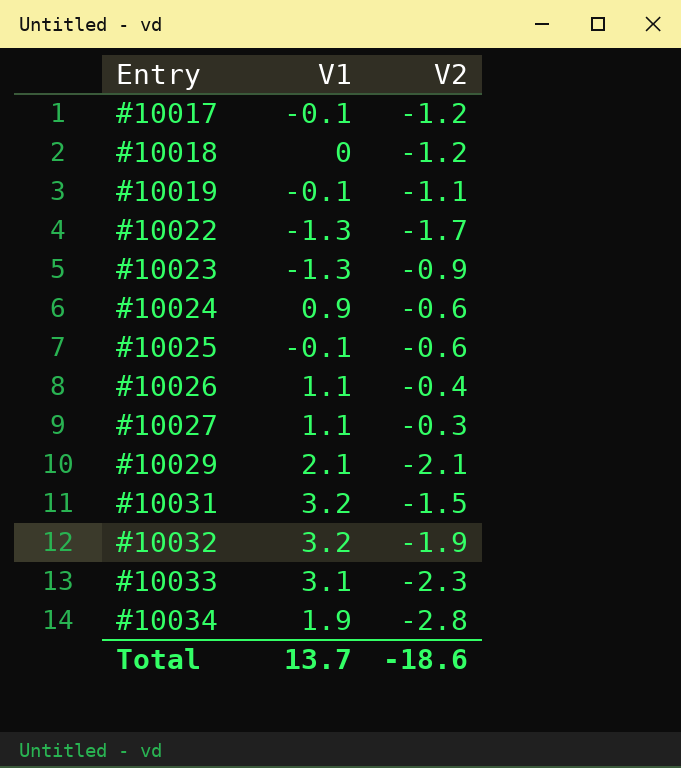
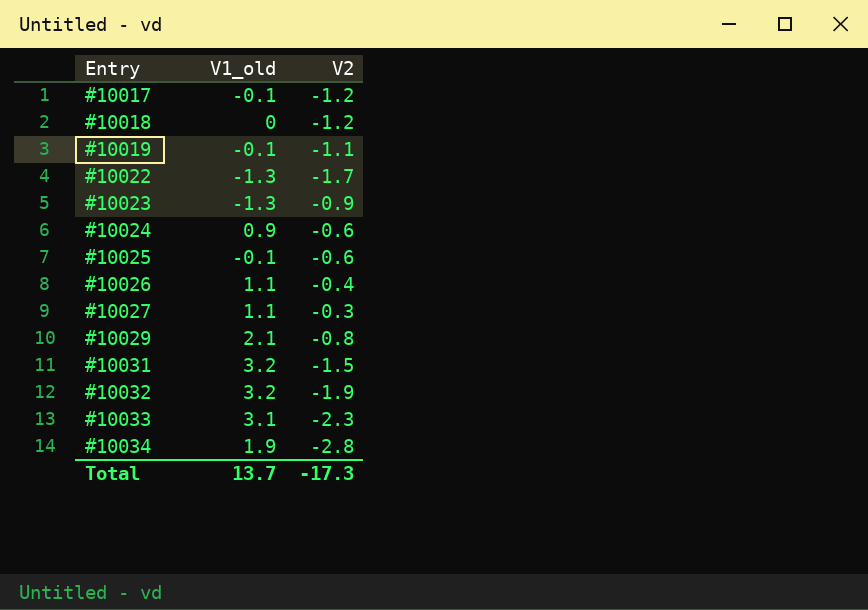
column name: V1 -> V1_old
#10029 | V2: -2.1 -> -0.8
Total | V2: -18.6 -> -17.3

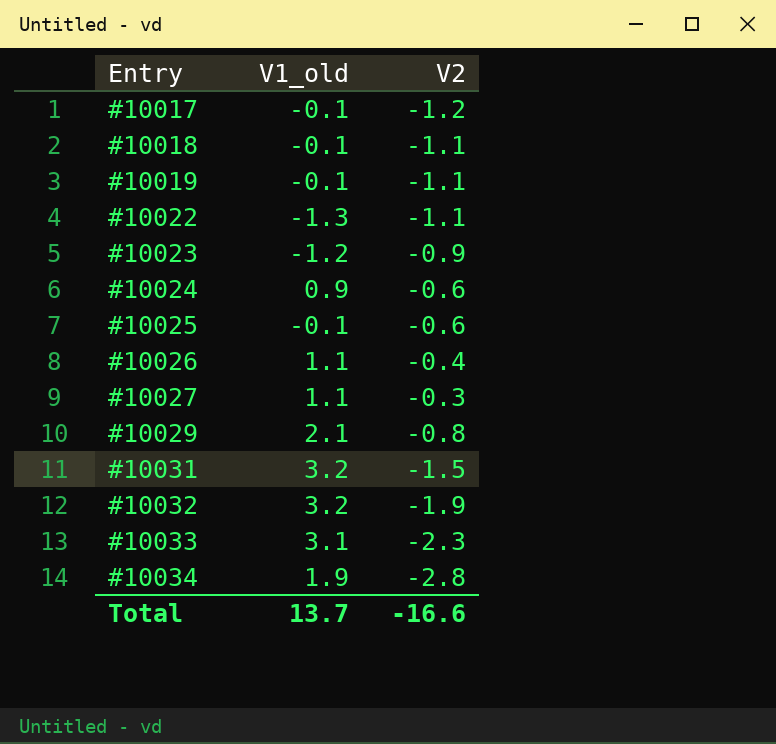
#10018 | V1_old: 0 -> -0.1
#10018 | V2: -1.2 -> -1.1
#10022 | V2: -1.7 -> -1.1
#10023 | V1_old: -1.3 -> -1.2
Total | V2: -17.3 -> -16.6

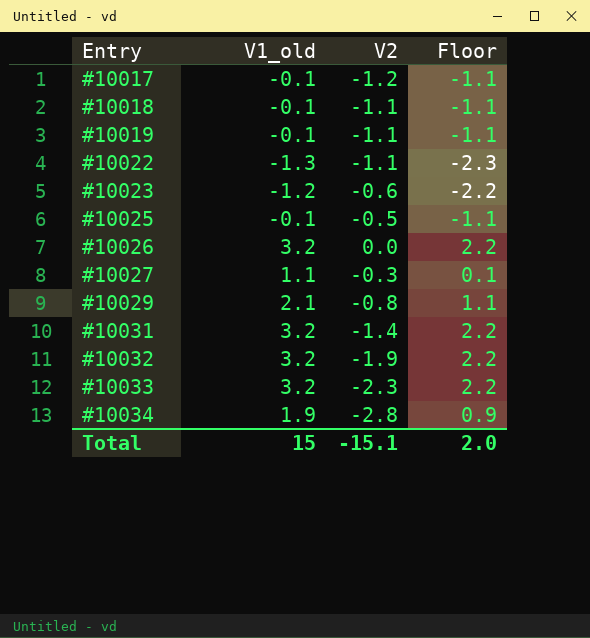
column Floor | formula: none -> [V1_old] - 1
row #10024: 0.9 | -0.6 -> none
#10023 | V2: -0.9 -> -0.6
#10025 | V2: -0.6 -> -0.5
#10026 | V1_old: 1.1 -> 3.2
#10026 | V2: -0.4 -> 0.0
#10031 | V2: -1.5 -> -1.4
#10033 | V1_old: 3.1 -> 3.2
Total | V1_old: 13.7 -> 15
Total | V2: -16.6 -> -15.1

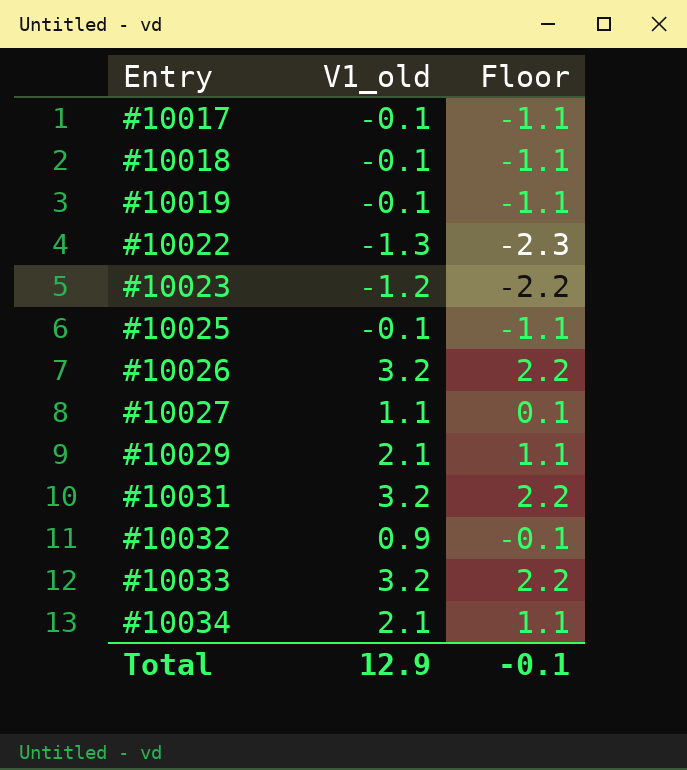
column V2 | position: 3 -> none
#10032 | V1_old: 3.2 -> 0.9
#10032 | Floor: 2.2 -> -0.1
#10034 | V1_old: 1.9 -> 2.1
#10034 | Floor: 0.9 -> 1.1
Total | V1_old: 15 -> 12.9
Total | Floor: 2.0 -> -0.1

